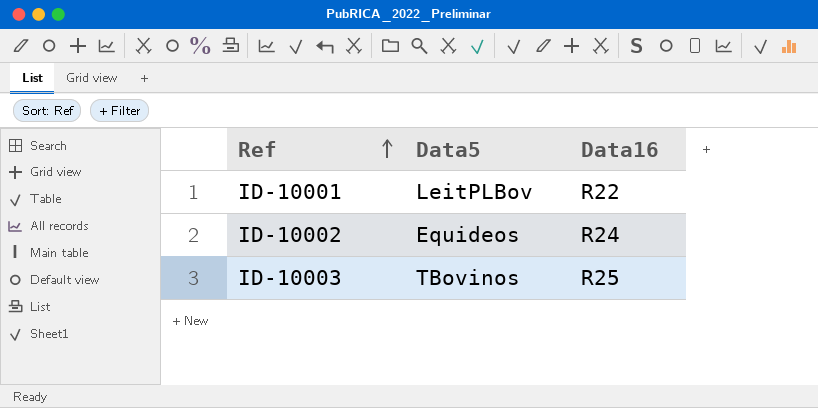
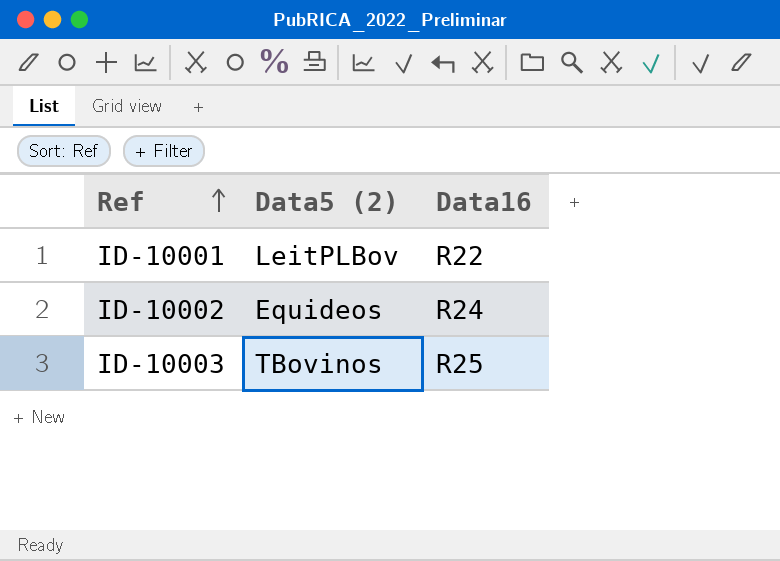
column name: Data5 -> Data5 (2)

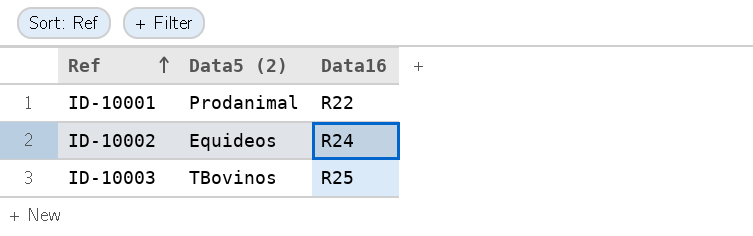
ID-10001 | Data5 (2): LeitPLBov -> Prodanimal

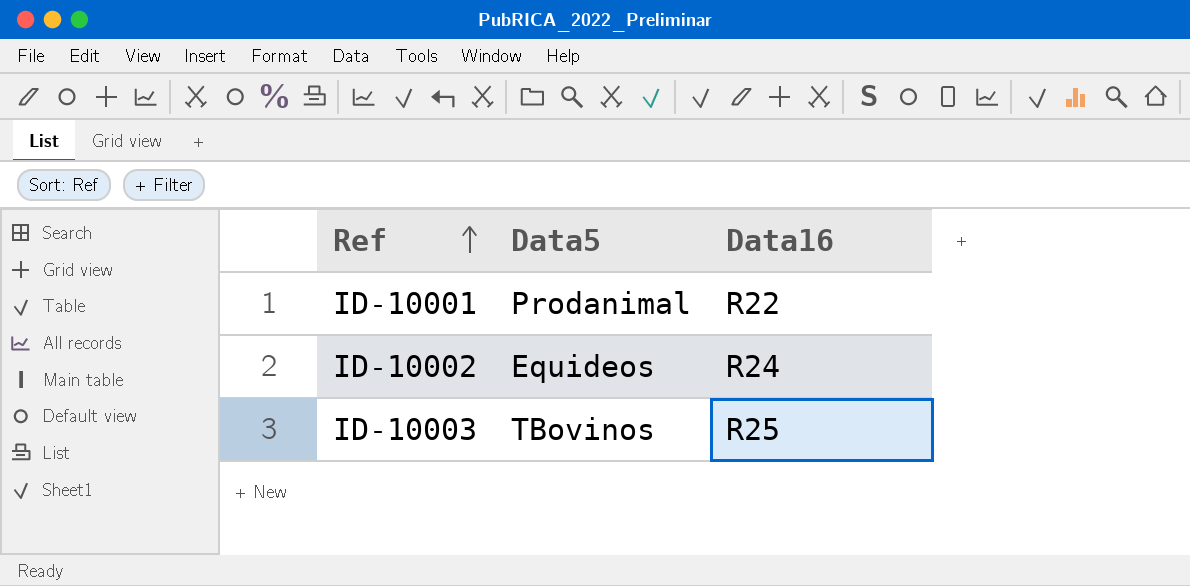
column name: Data5 (2) -> Data5

